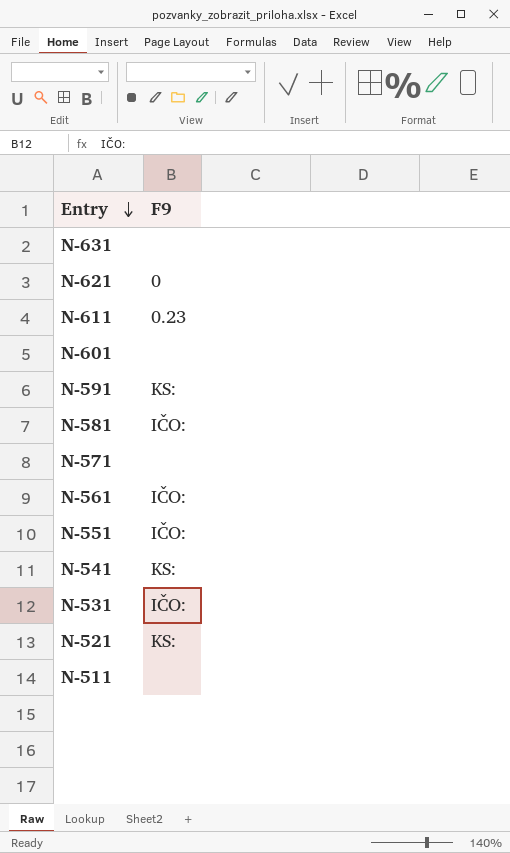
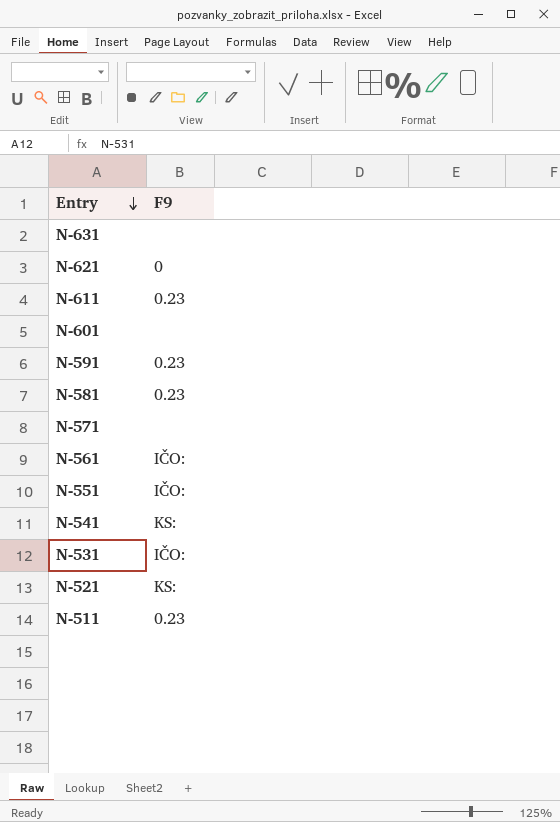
N-591 | F9: KS: -> 0.23
N-581 | F9: IČO: -> 0.23
N-511 | F9: none -> 0.23

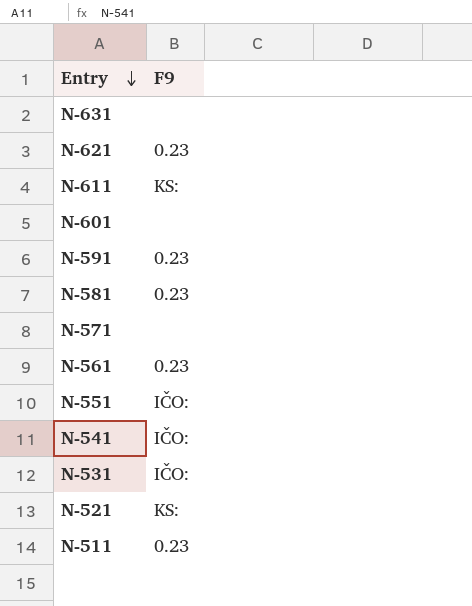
N-621 | F9: 0 -> 0.23
N-611 | F9: 0.23 -> KS:
N-561 | F9: IČO: -> 0.23
N-541 | F9: KS: -> IČO:

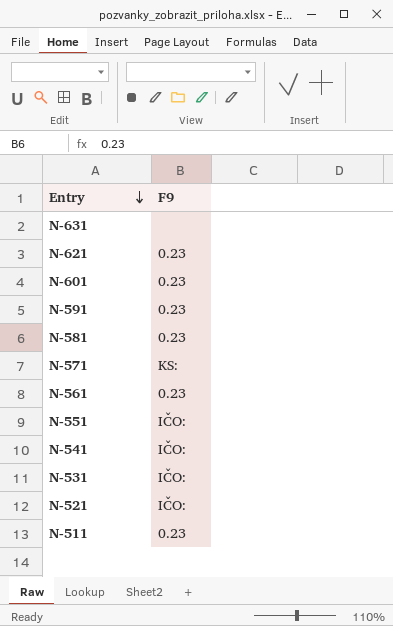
row N-611: KS: -> none
N-601 | F9: none -> 0.23
N-571 | F9: none -> KS:
N-521 | F9: KS: -> IČO:

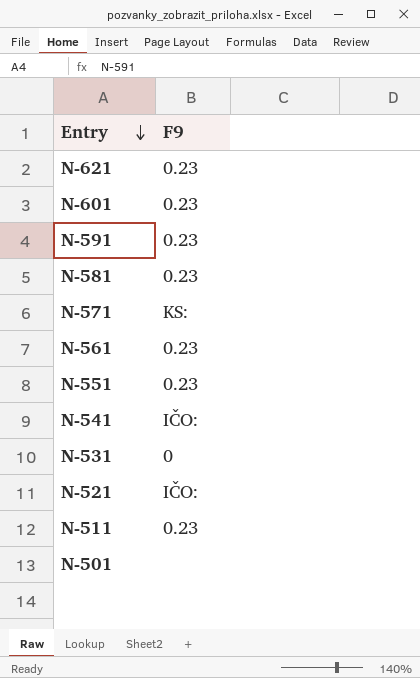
row N-631: none -> none
N-551 | F9: IČO: -> 0.23
N-531 | F9: IČO: -> 0
row N-501: none -> none

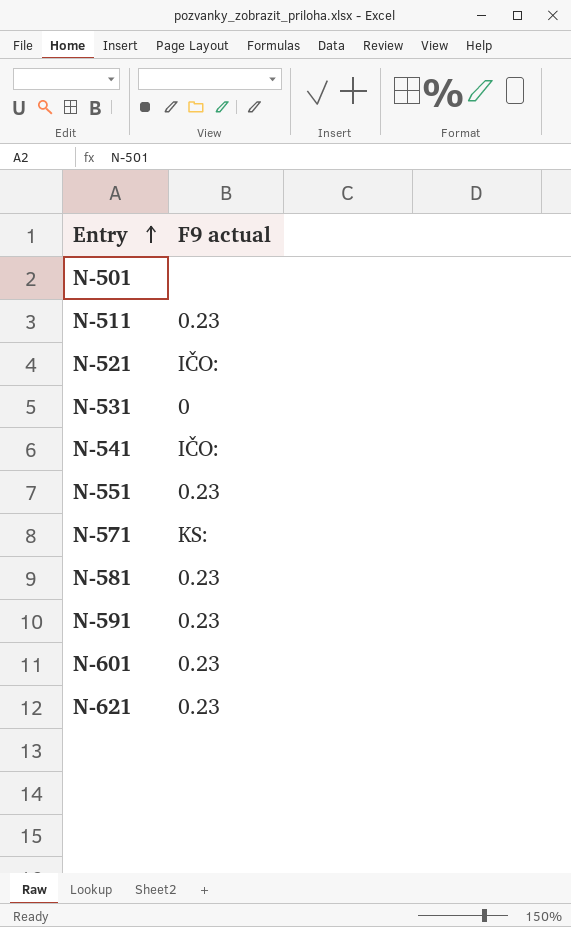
row order: Entry descending -> Entry ascending
column name: F9 -> F9 actual
row N-561: 0.23 -> none

